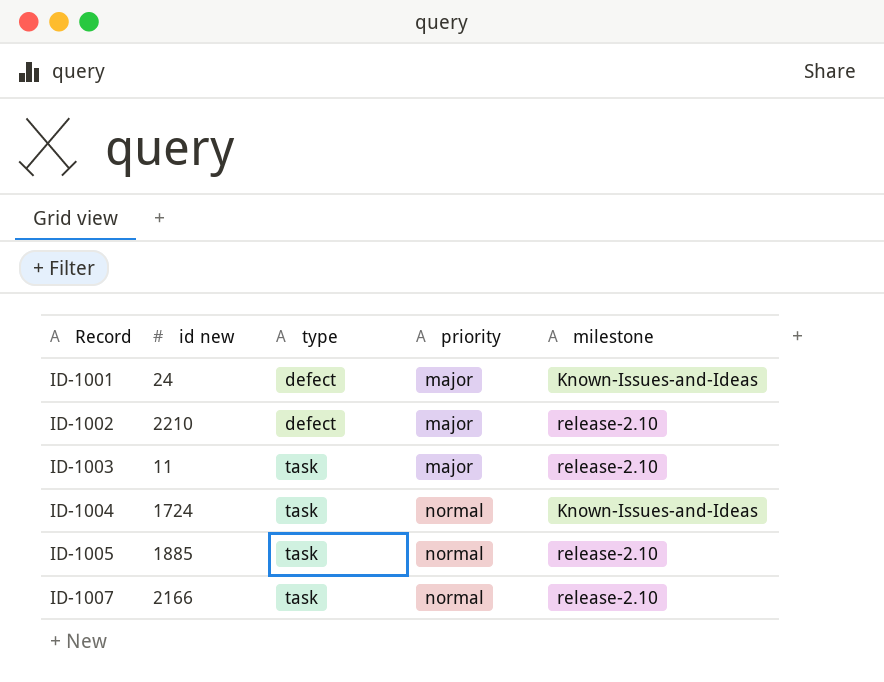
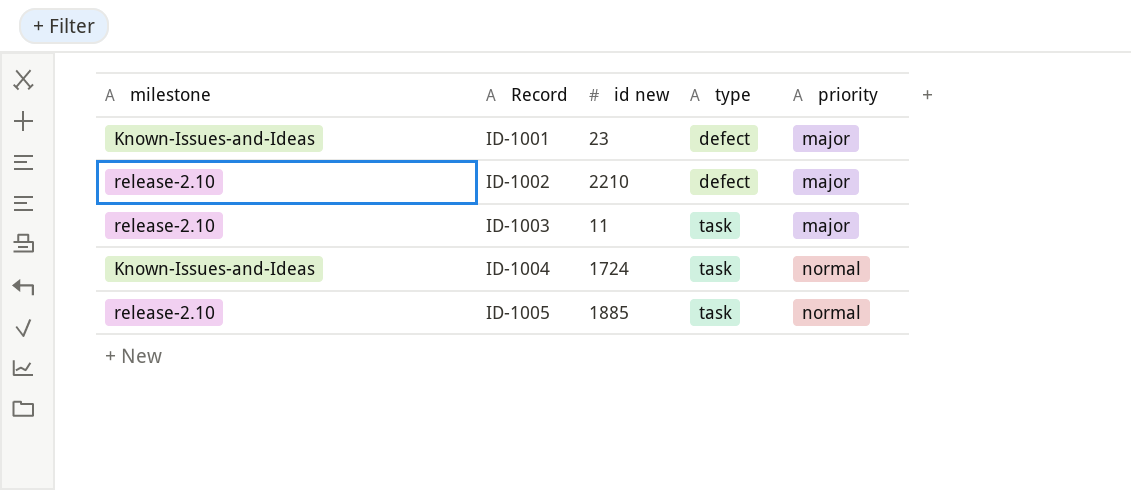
column milestone | position: 5 -> 1
row ID-1007: 2166 | task | normal | release-2.10 -> none
ID-1001 | id new: 24 -> 23

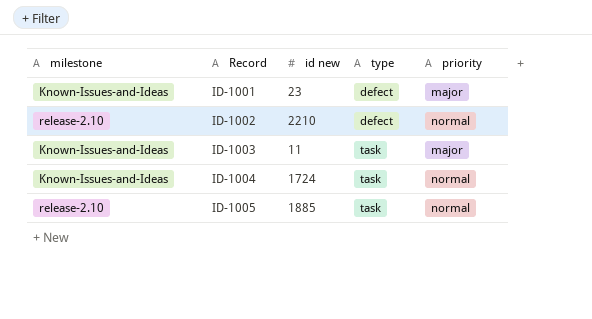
ID-1002 | priority: major -> normal
ID-1003 | milestone: release-2.10 -> Known-Issues-and-Ideas

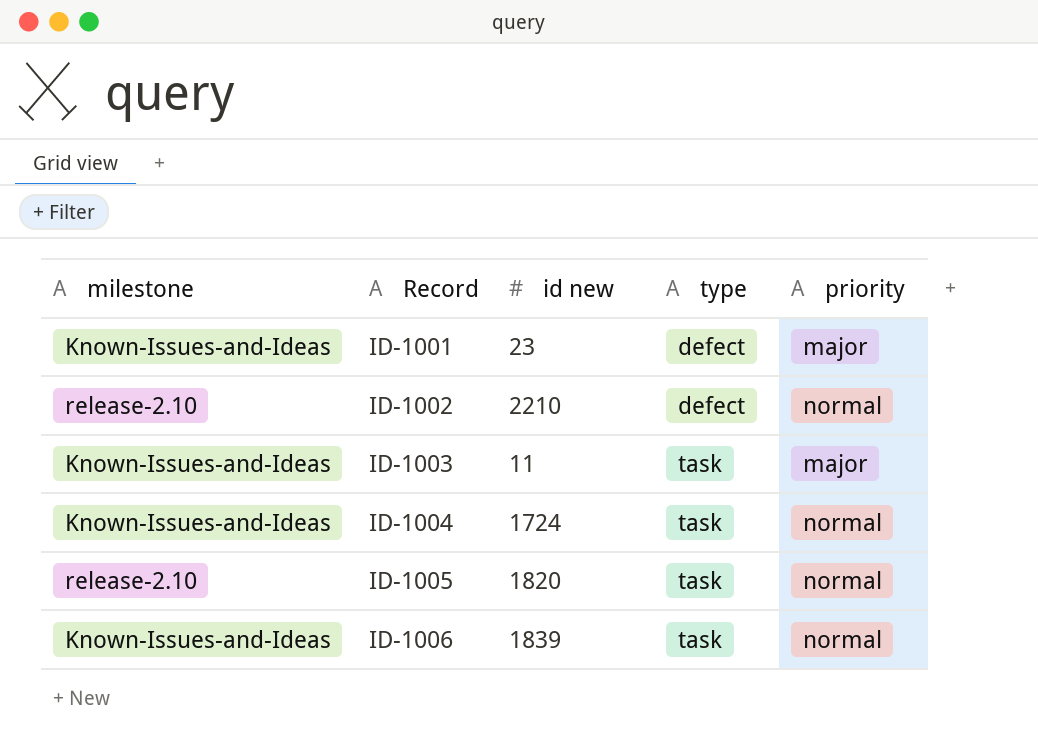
ID-1005 | id new: 1885 -> 1820
row ID-1006: none -> Known-Issues-and-Ideas | 1839 | task | normal

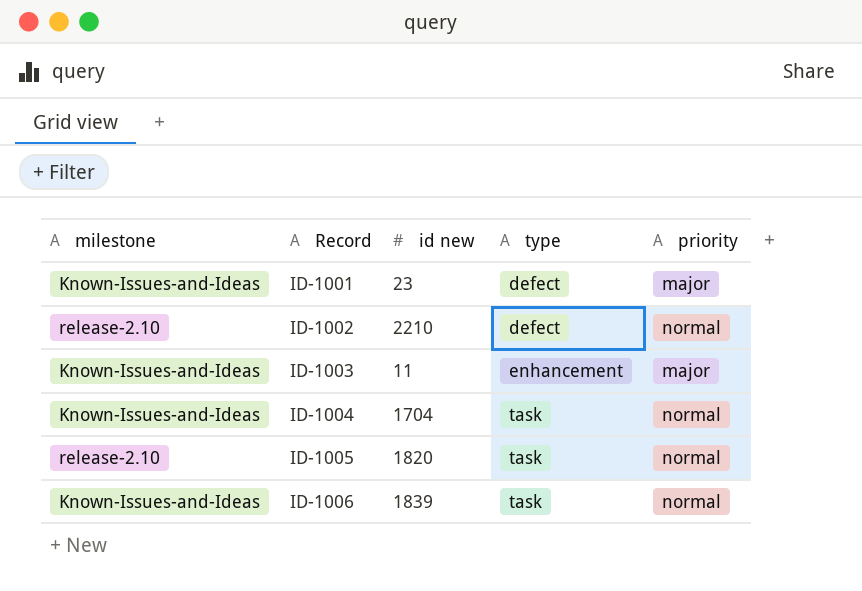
ID-1003 | type: task -> enhancement
ID-1004 | id new: 1724 -> 1704

